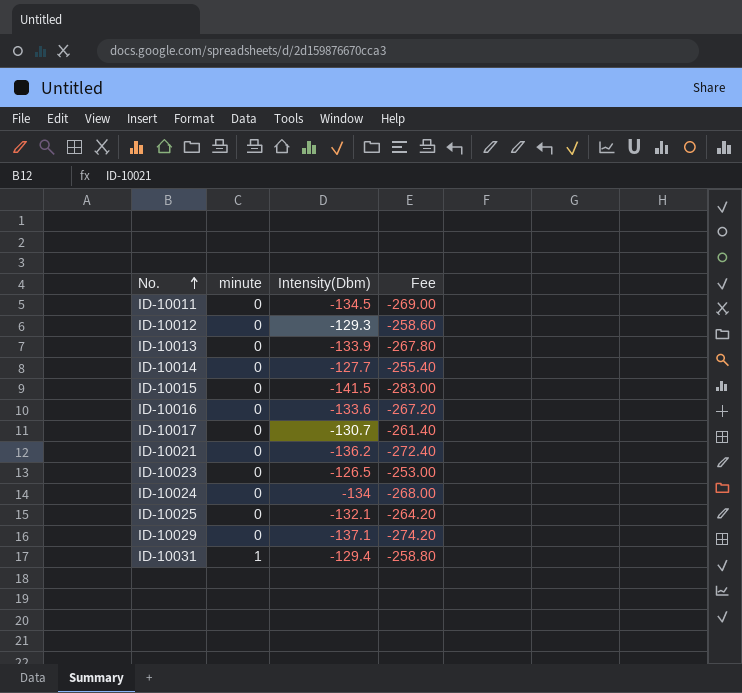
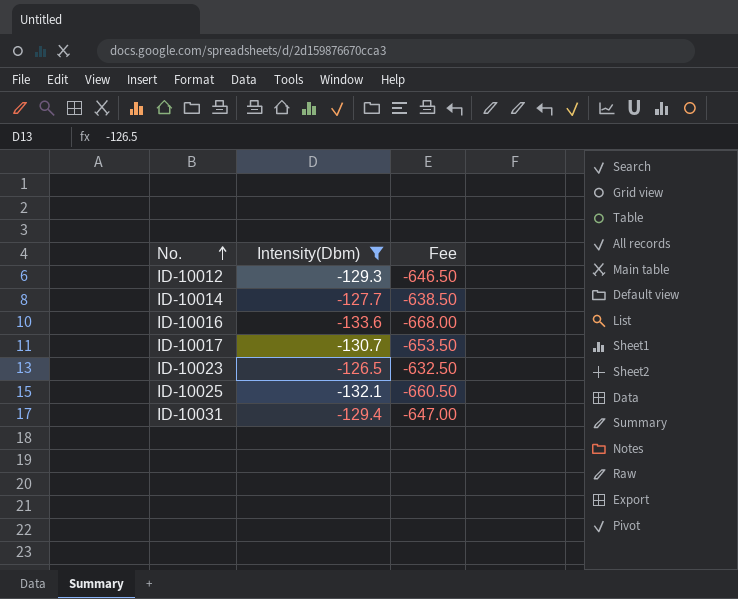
filter: none -> Intensity(Dbm) >= -133.6
column minute | position: 2 -> none
column Fee | formula: [Intensity(Dbm)] * 2 -> [Intensity(Dbm)] * 5

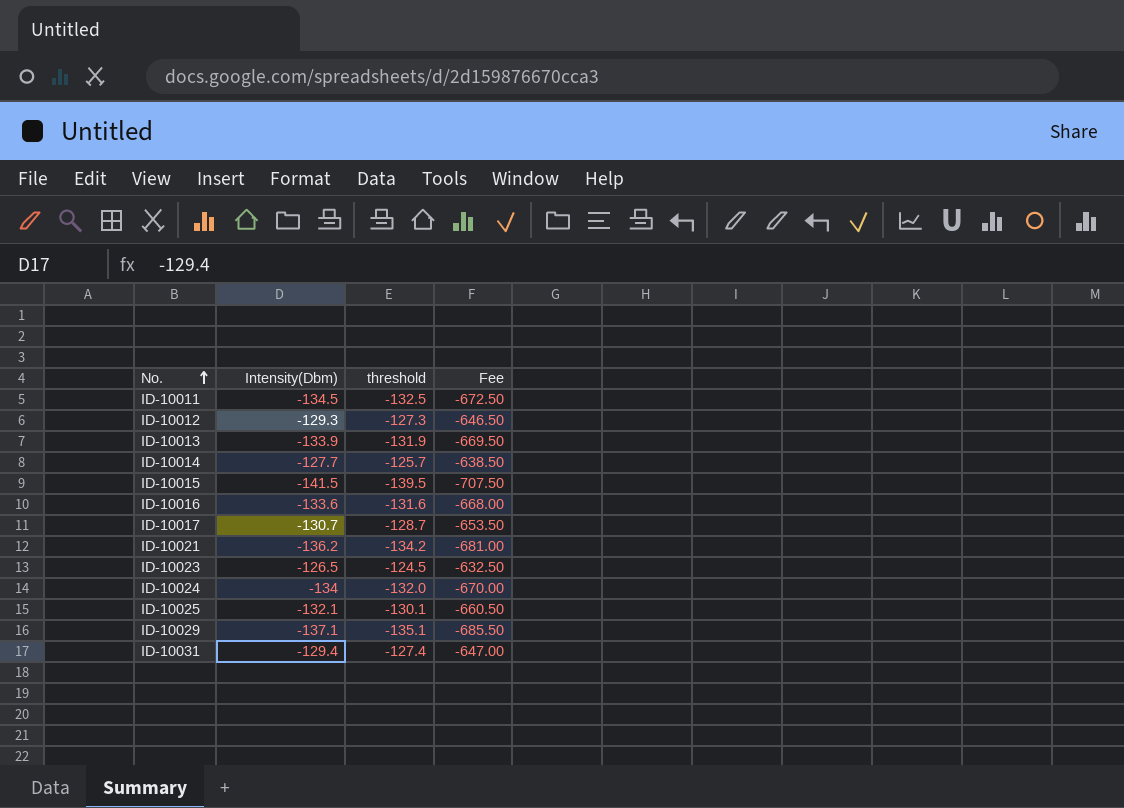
filter: Intensity(Dbm) >= -133.6 -> none
column threshold | formula: none -> [Intensity(Dbm)] + 2

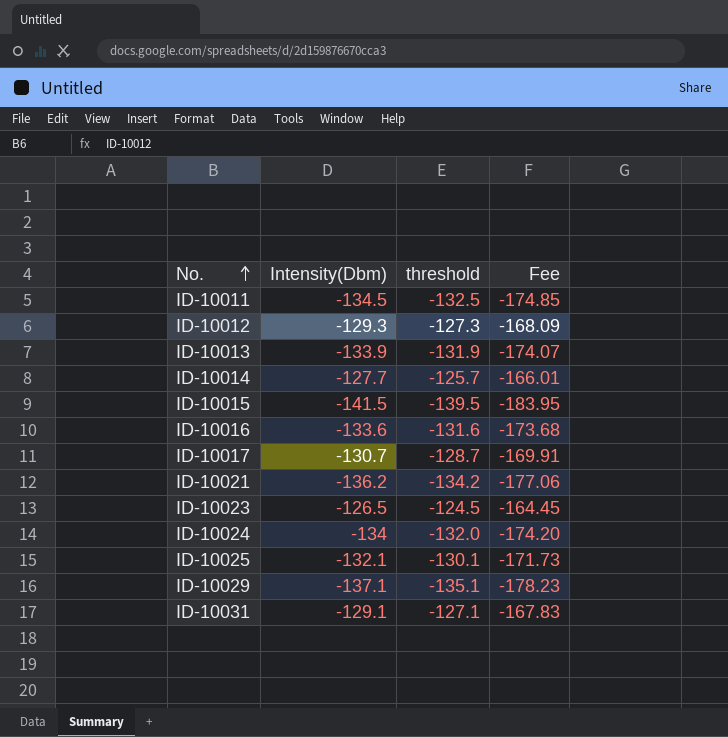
column Fee | formula: [Intensity(Dbm)] * 5 -> [Intensity(Dbm)] * 1.3
ID-10031 | Intensity(Dbm): -129.4 -> -129.1
ID-10031 | threshold: -127.4 -> -127.1

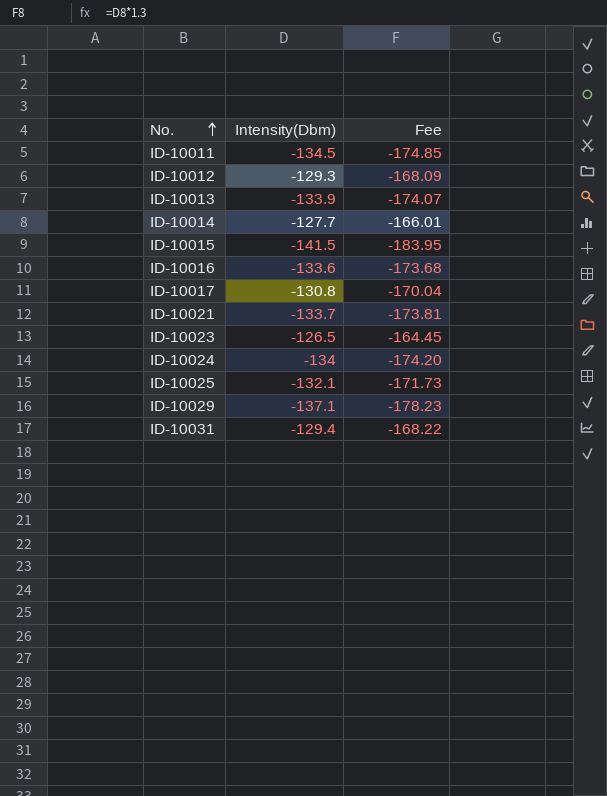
column threshold | formula: [Intensity(Dbm)] + 2 -> none
ID-10017 | Intensity(Dbm): -130.7 -> -130.8
ID-10017 | Fee: -169.91 -> -170.04
ID-10021 | Intensity(Dbm): -136.2 -> -133.7
ID-10021 | Fee: -177.06 -> -173.81
ID-10031 | Intensity(Dbm): -129.1 -> -129.4
ID-10031 | Fee: -167.83 -> -168.22

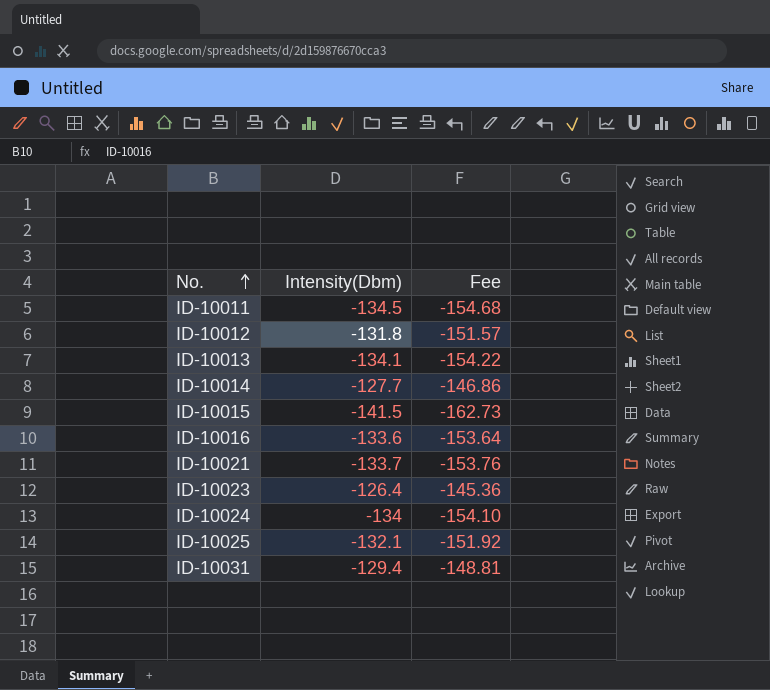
column Fee | formula: [Intensity(Dbm)] * 1.3 -> [Intensity(Dbm)] * 1.15
row ID-10017: -130.8 | -170.04 -> none
row ID-10029: -137.1 | -178.23 -> none
ID-10012 | Intensity(Dbm): -129.3 -> -131.8
ID-10013 | Intensity(Dbm): -133.9 -> -134.1
ID-10023 | Intensity(Dbm): -126.5 -> -126.4

